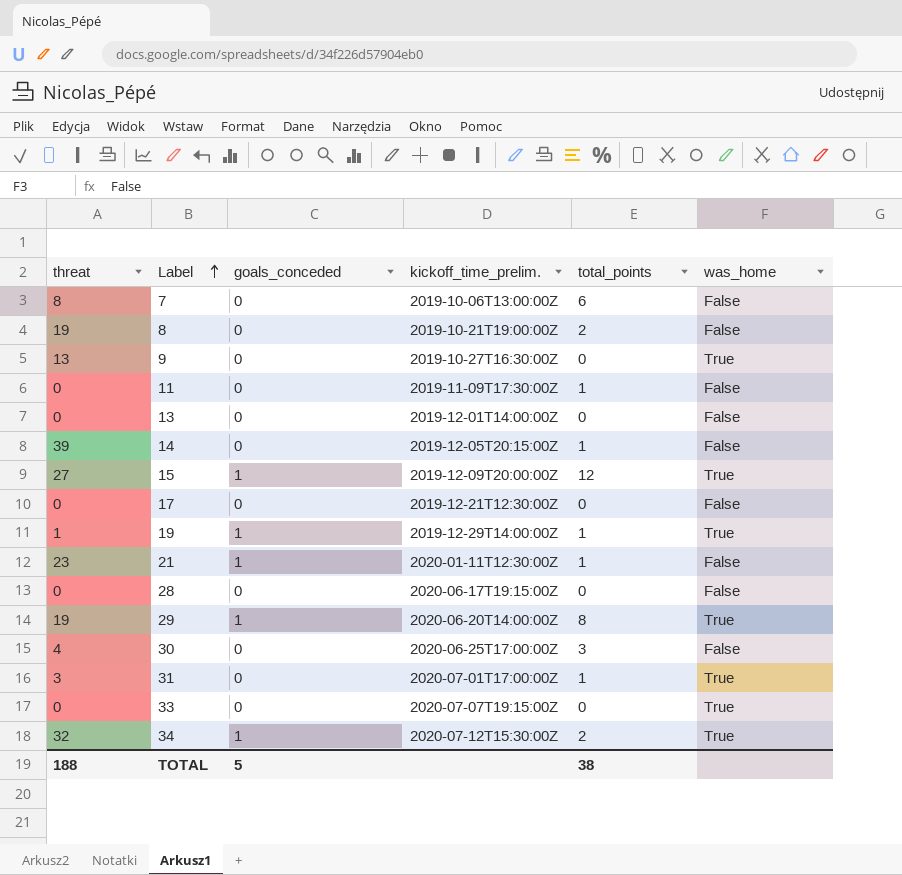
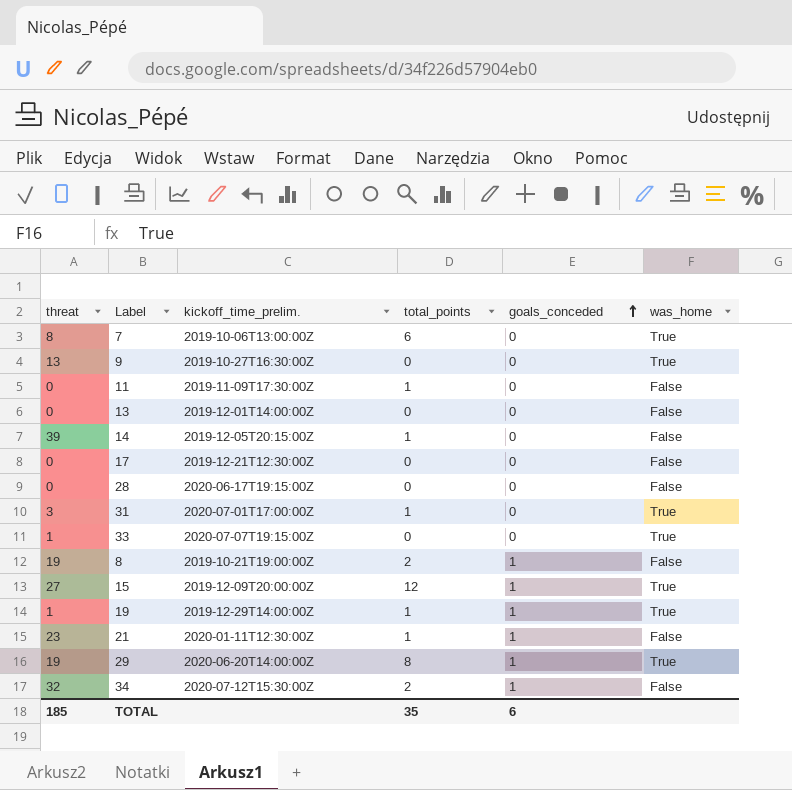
row order: Label ascending -> goals_conceded ascending
column goals_conceded | position: 3 -> 5
row 30: 4 | 0 | 2020-06-25T17:00:00Z | 3 | False -> none
7 | was_home: False -> True
33 | threat: 0 -> 1
8 | goals_conceded: 0 -> 1
34 | was_home: True -> False
TOTAL | threat: 188 -> 185
TOTAL | total_points: 38 -> 35
TOTAL | goals_conceded: 5 -> 6

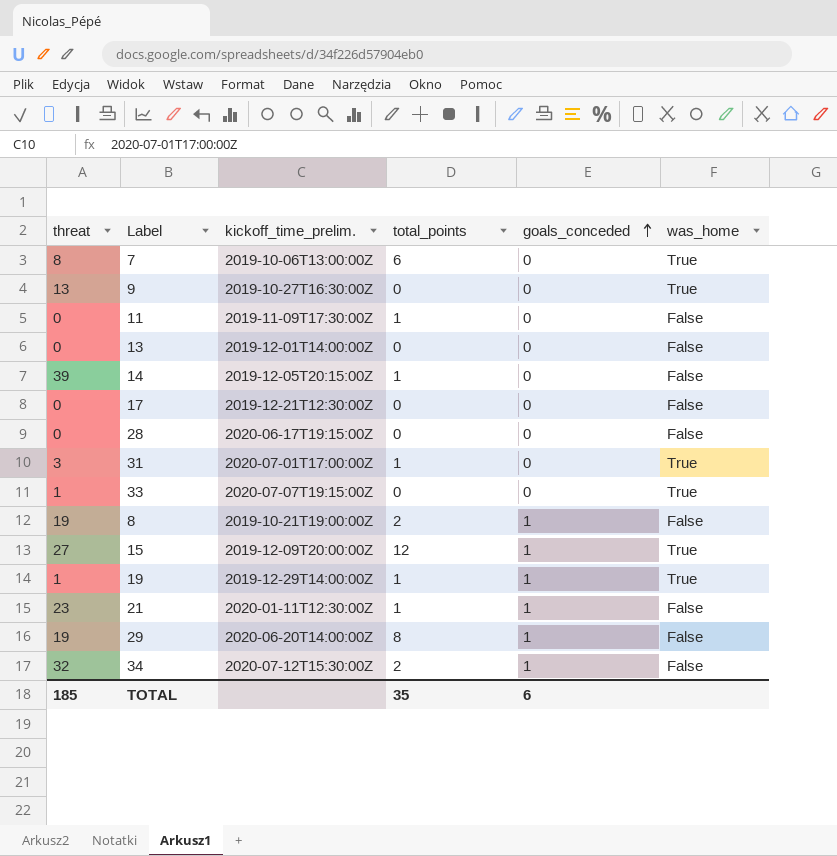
29 | was_home: True -> False

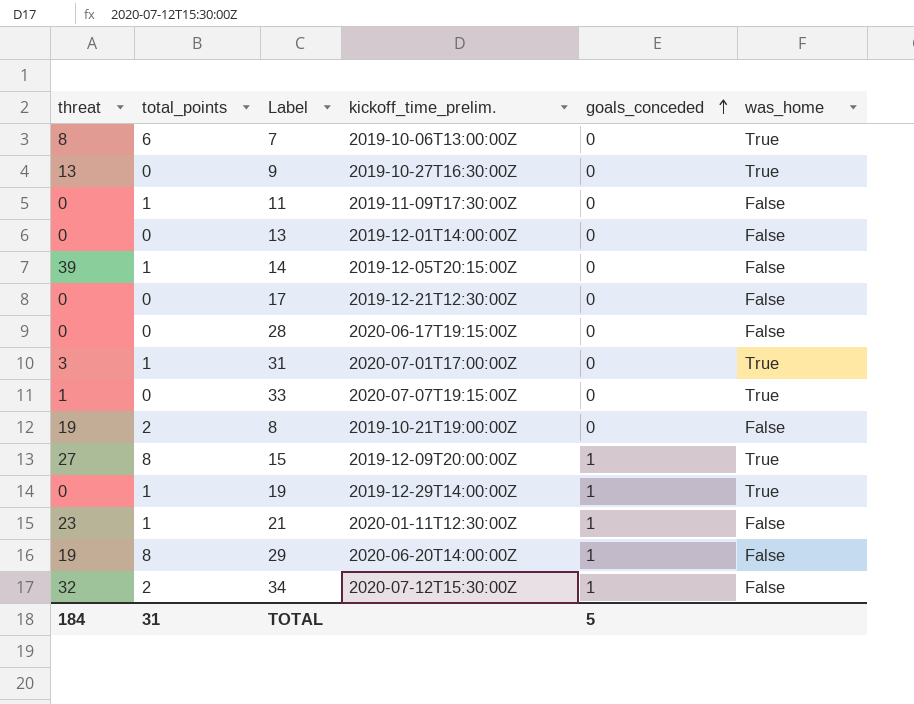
column total_points | position: 4 -> 2
8 | goals_conceded: 1 -> 0
15 | total_points: 12 -> 8
19 | threat: 1 -> 0
TOTAL | threat: 185 -> 184
TOTAL | total_points: 35 -> 31
TOTAL | goals_conceded: 6 -> 5

